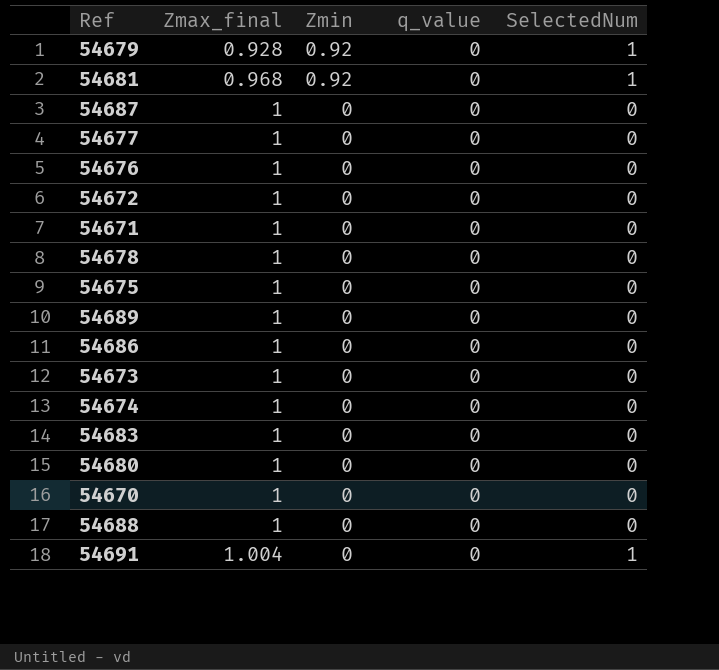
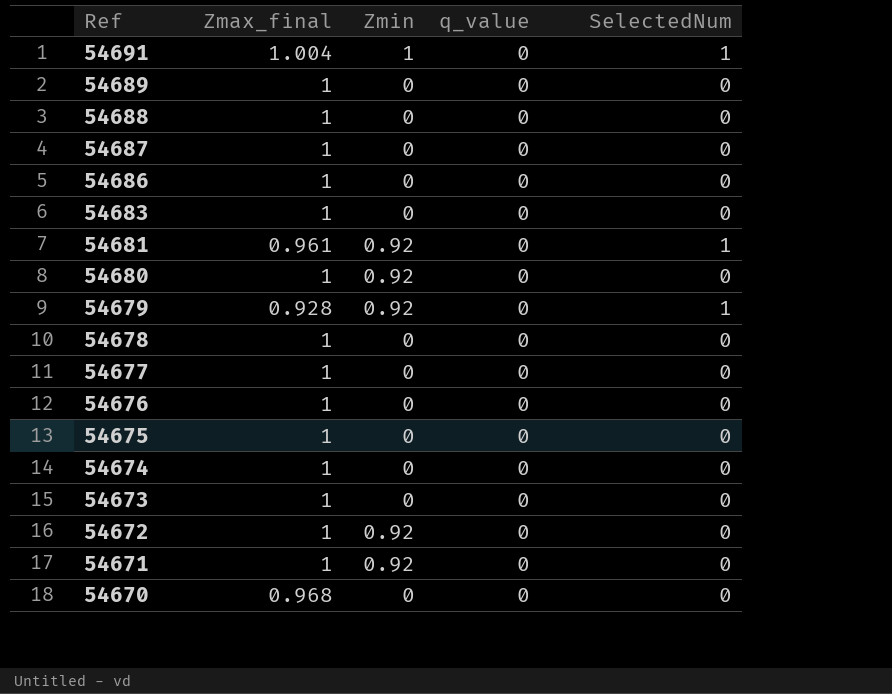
row order: Zmax_final ascending -> Ref descending
54691 | Zmin: 0 -> 1
54681 | Zmax_final: 0.968 -> 0.961
54680 | Zmin: 0 -> 0.92
54672 | Zmin: 0 -> 0.92
54671 | Zmin: 0 -> 0.92
54670 | Zmax_final: 1 -> 0.968

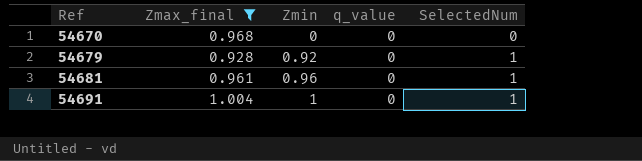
filter: none -> Zmax_final != 1
row order: Ref descending -> Ref ascending
54681 | Zmin: 0.92 -> 0.96

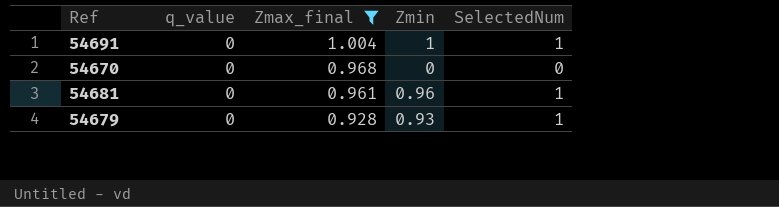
row order: Ref ascending -> Zmax_final descending
column q_value | position: 4 -> 2
54679 | Zmin: 0.92 -> 0.93

